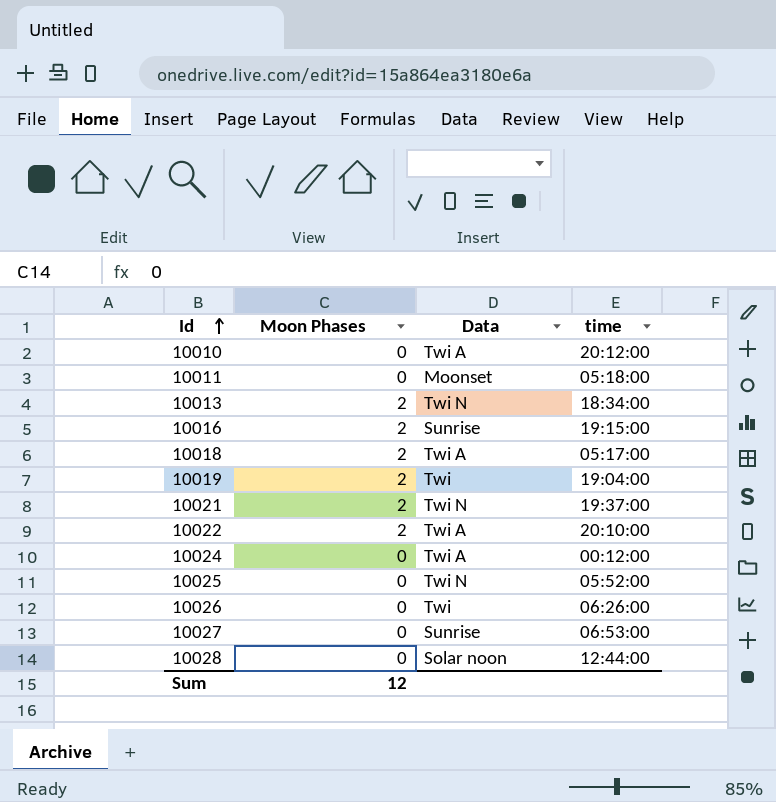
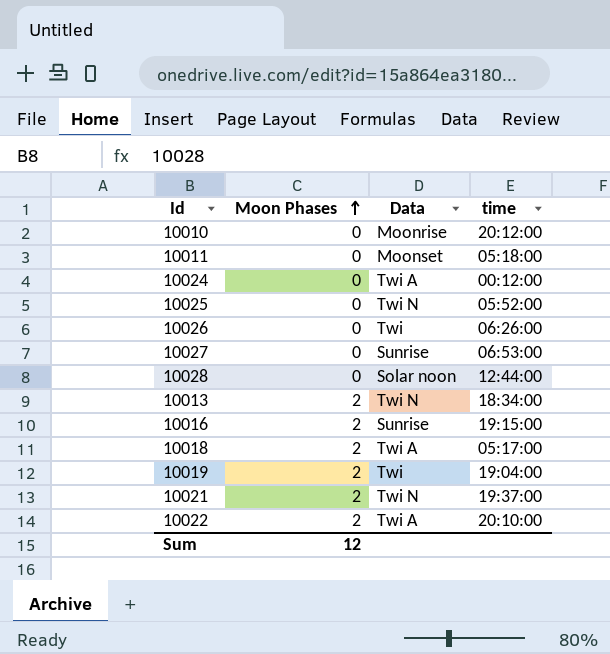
row order: Id ascending -> Moon Phases ascending
10010 | Data: Twi A -> Moonrise

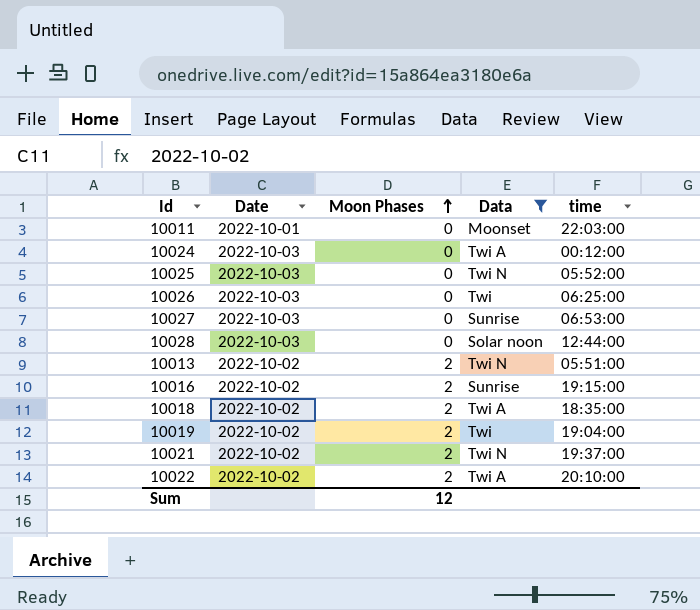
filter: none -> Data != Moonrise
column Date | position: none -> 2
10011 | time: 05:18:00 -> 22:03:00
10026 | time: 06:26:00 -> 06:25:00
10013 | time: 18:34:00 -> 05:51:00
10018 | time: 05:17:00 -> 18:35:00

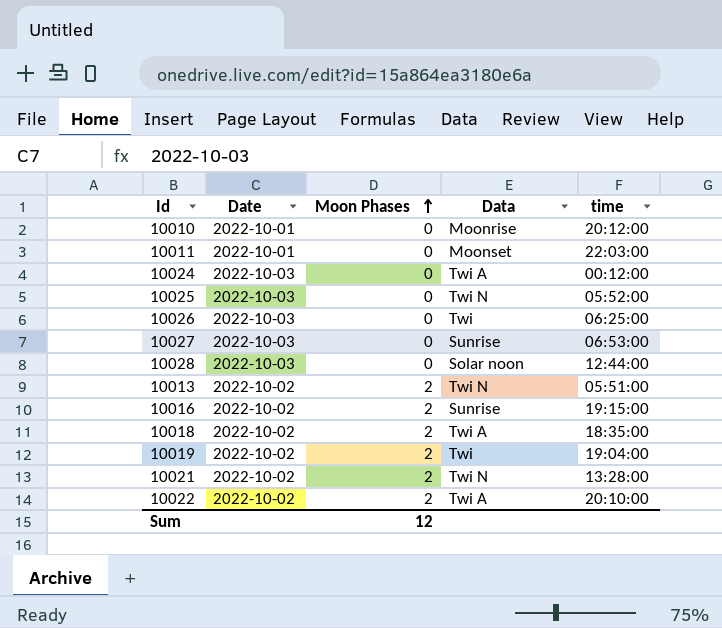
filter: Data != Moonrise -> none
10021 | time: 19:37:00 -> 13:28:00

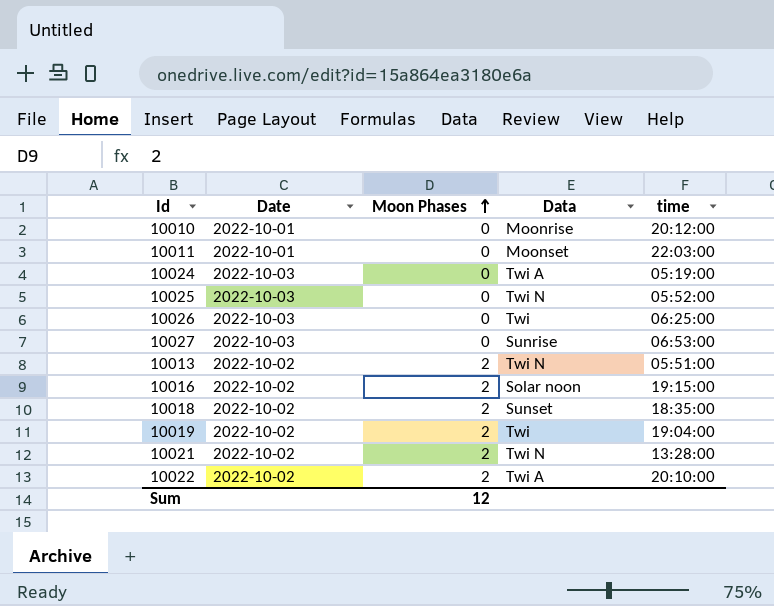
row 10028: 2022-10-03 | 0 | Solar noon | 12:44:00 -> none
10024 | time: 00:12:00 -> 05:19:00
10016 | Data: Sunrise -> Solar noon
10018 | Data: Twi A -> Sunset

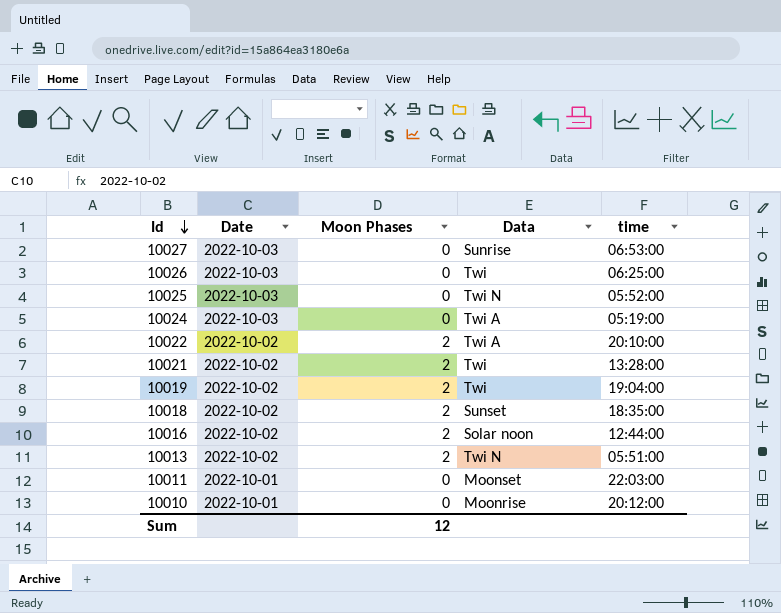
row order: Moon Phases ascending -> Id descending
10021 | Data: Twi N -> Twi
10016 | time: 19:15:00 -> 12:44:00

